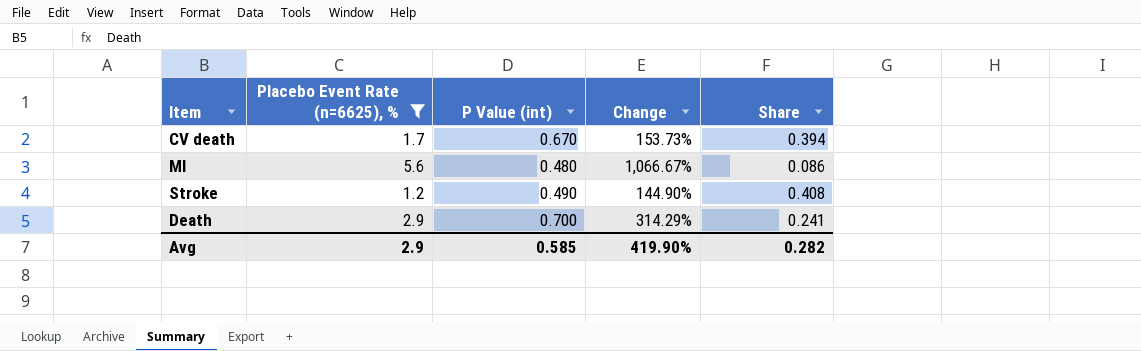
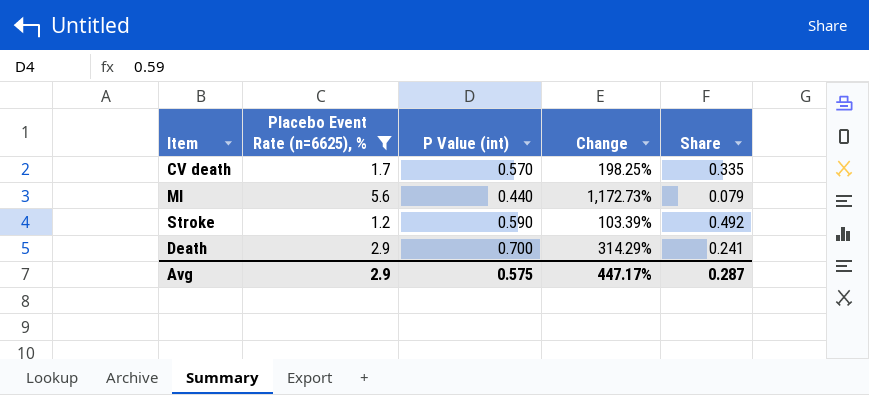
CV death | P Value (int): 0.670 -> 0.570
CV death | Change: 153.73% -> 198.25%
CV death | Share: 0.394 -> 0.335
MI | P Value (int): 0.480 -> 0.440
MI | Change: 1,066.67% -> 1,172.73%
MI | Share: 0.086 -> 0.079
Stroke | P Value (int): 0.490 -> 0.590
Stroke | Change: 144.90% -> 103.39%
Stroke | Share: 0.408 -> 0.492
Avg | P Value (int): 0.585 -> 0.575
Avg | Change: 419.90% -> 447.17%
Avg | Share: 0.282 -> 0.287

